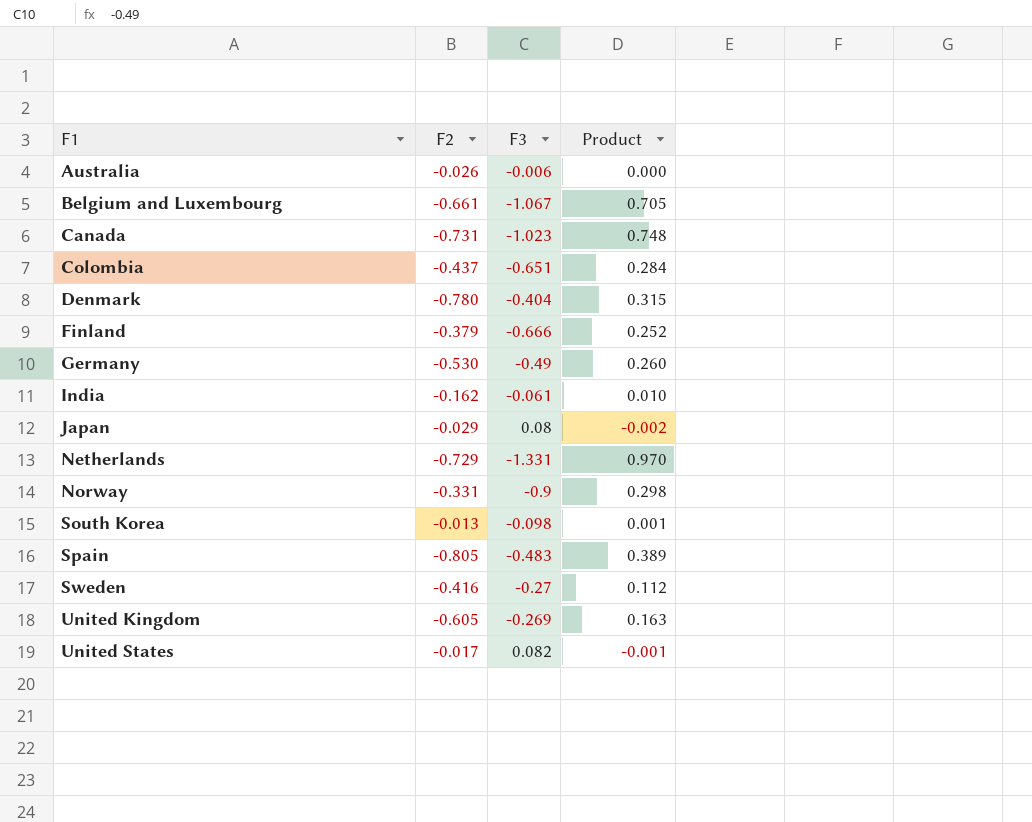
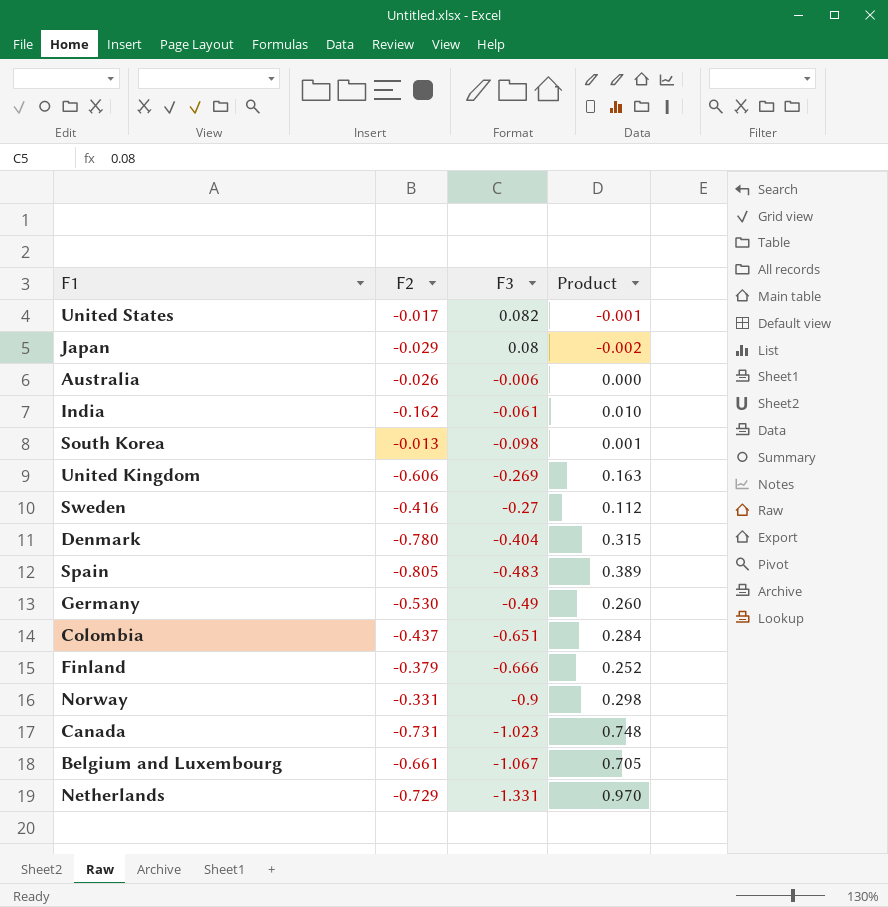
row order: F1 ascending -> F3 descending
United Kingdom | F2: -0.605 -> -0.606

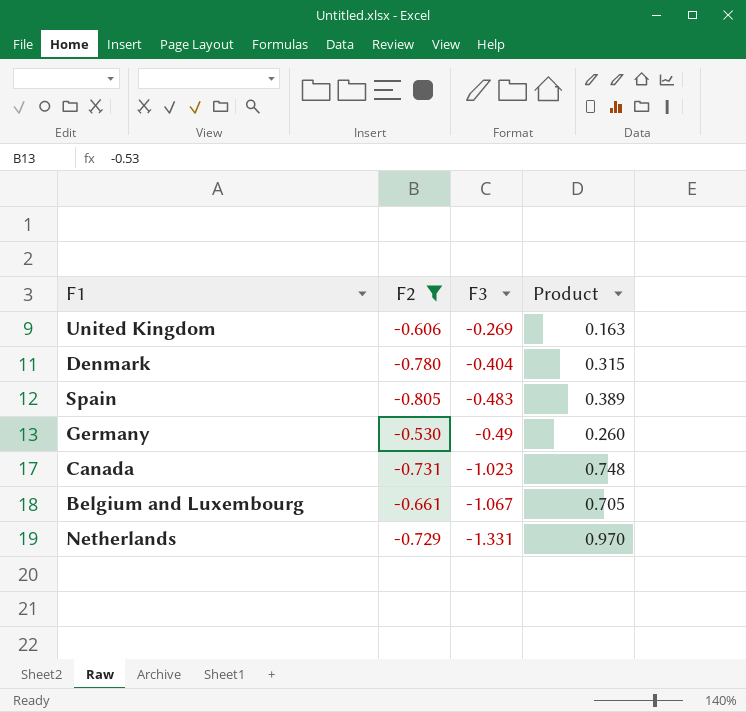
filter: none -> F2 <= -0.530

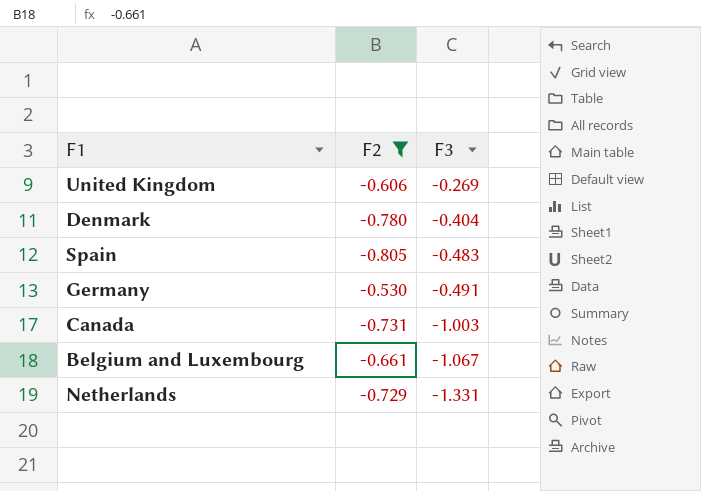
column Product | formula: [F2] * [F3] -> none
Germany | F3: -0.49 -> -0.491
Canada | F3: -1.023 -> -1.003

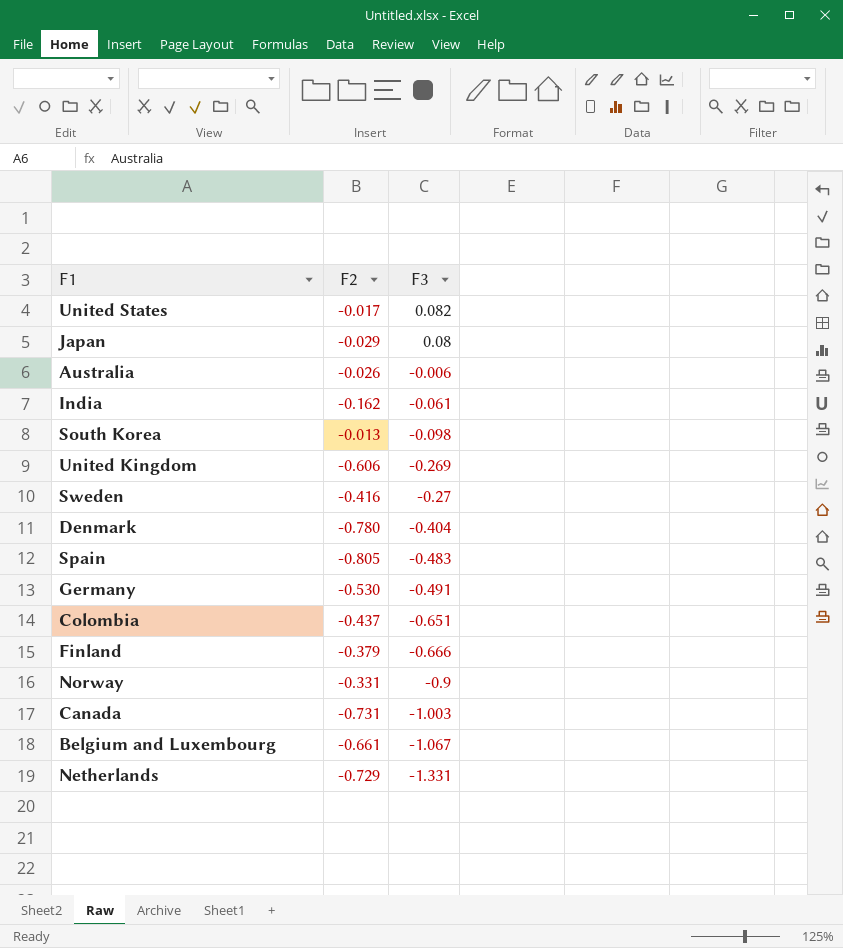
filter: F2 <= -0.530 -> none

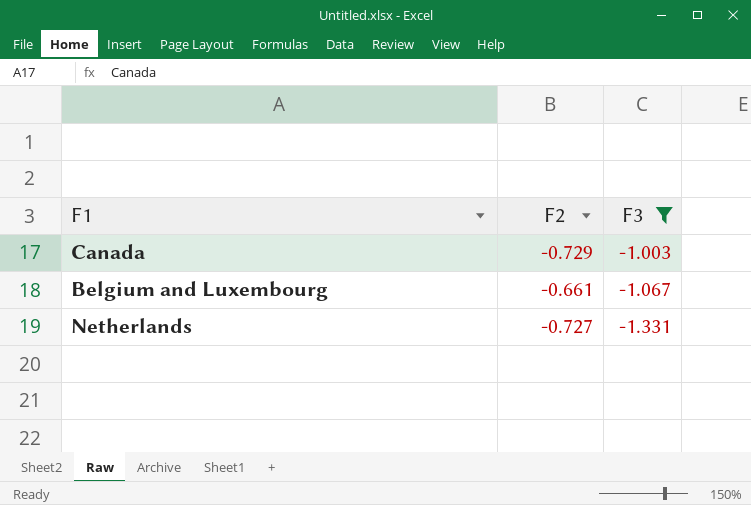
filter: none -> F3 <= -1.003
Canada | F2: -0.731 -> -0.729
Netherlands | F2: -0.729 -> -0.727

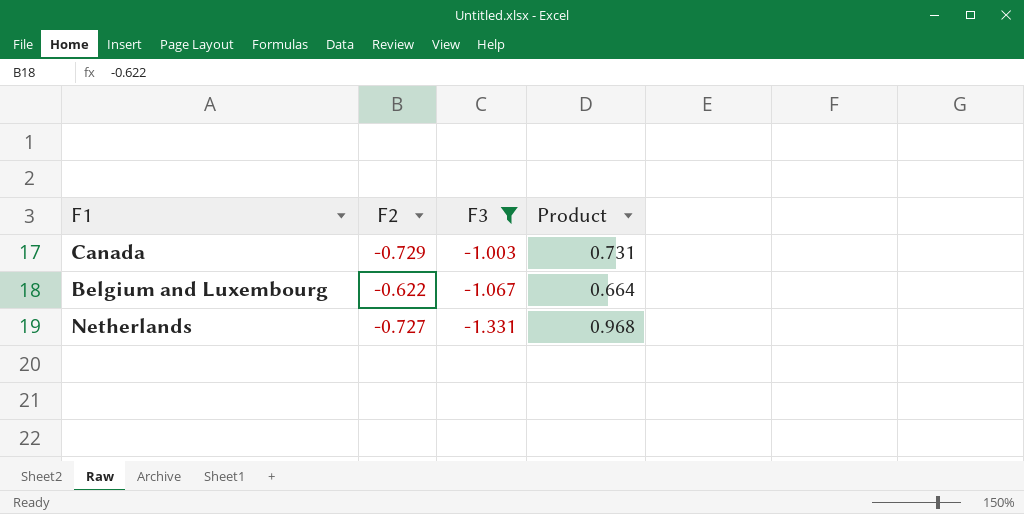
column Product | formula: none -> [F2] * [F3]
Belgium and Luxembourg | F2: -0.661 -> -0.622

